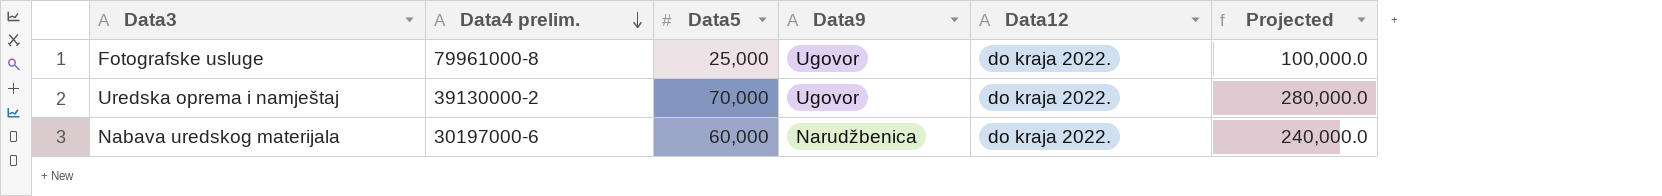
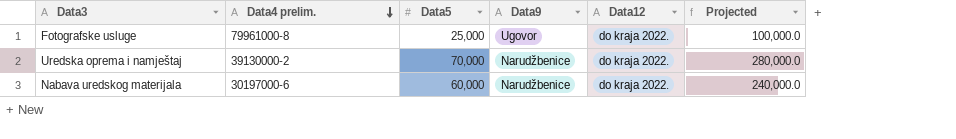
Uredska oprema i namještaj | Data9: Ugovor -> Narudžbenice
Nabava uredskog materijala | Data9: Narudžbenica -> Narudžbenice

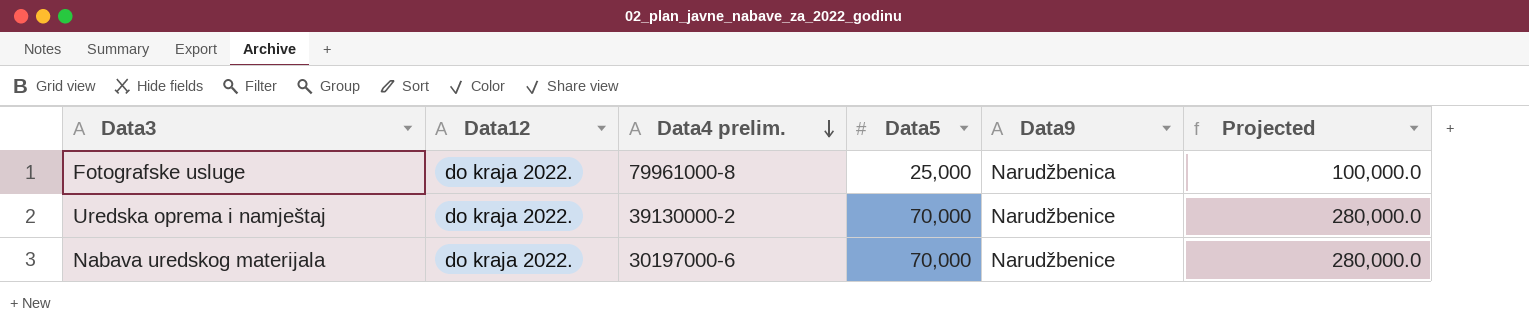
column Data12 | position: 5 -> 2
Fotografske usluge | Data9: Ugovor -> Narudžbenica
Nabava uredskog materijala | Data5: 60,000 -> 70,000
Nabava uredskog materijala | Projected: 240,000.0 -> 280,000.0

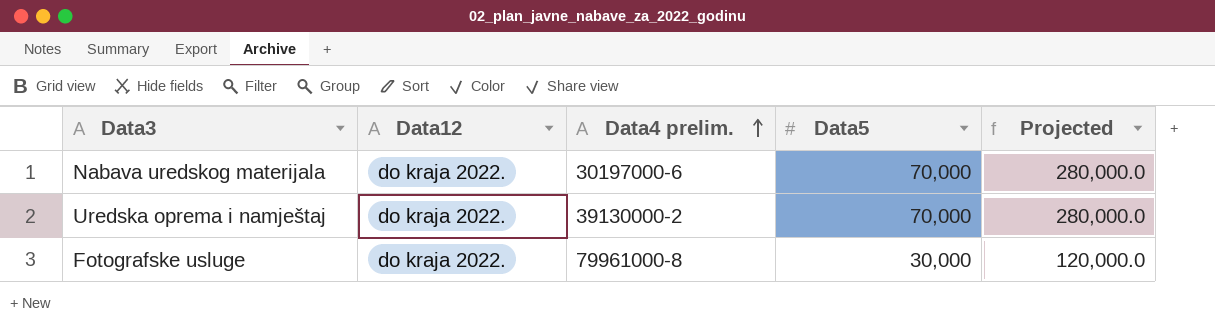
row order: Data4 prelim. descending -> Data4 prelim. ascending
column Data9 | position: 5 -> none
Fotografske usluge | Data5: 25,000 -> 30,000
Fotografske usluge | Projected: 100,000.0 -> 120,000.0

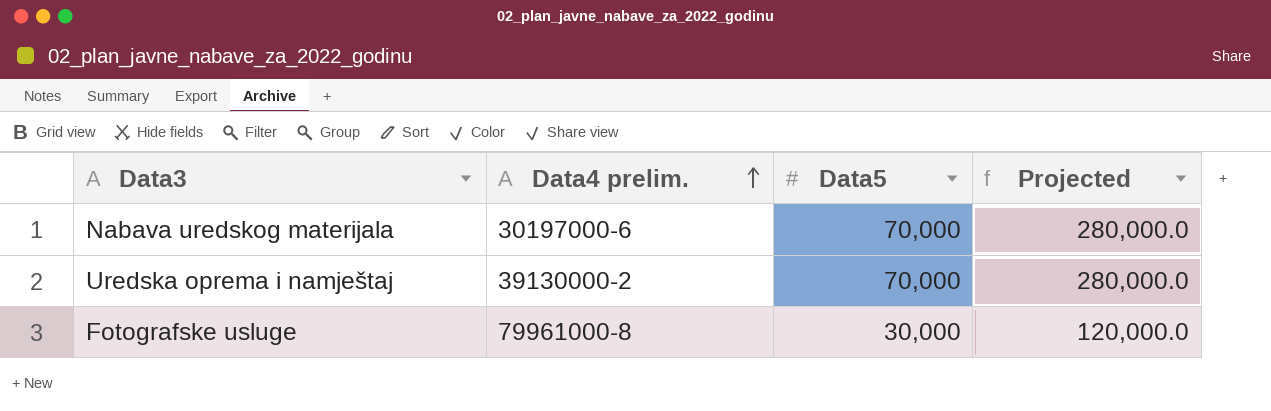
column Data12 | position: 2 -> none

